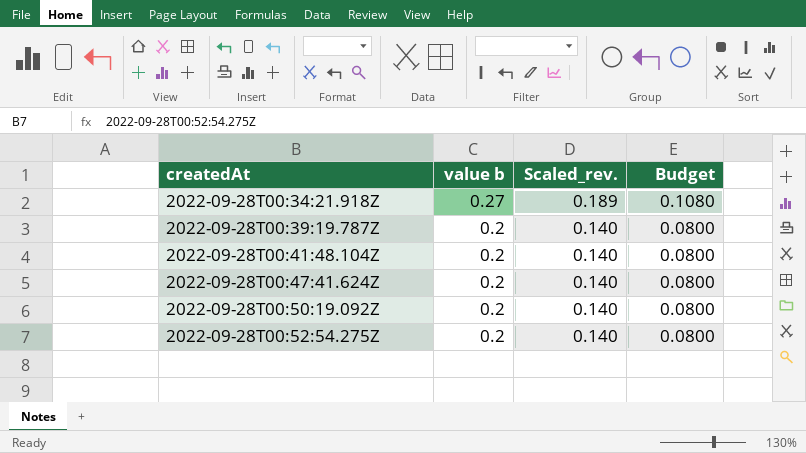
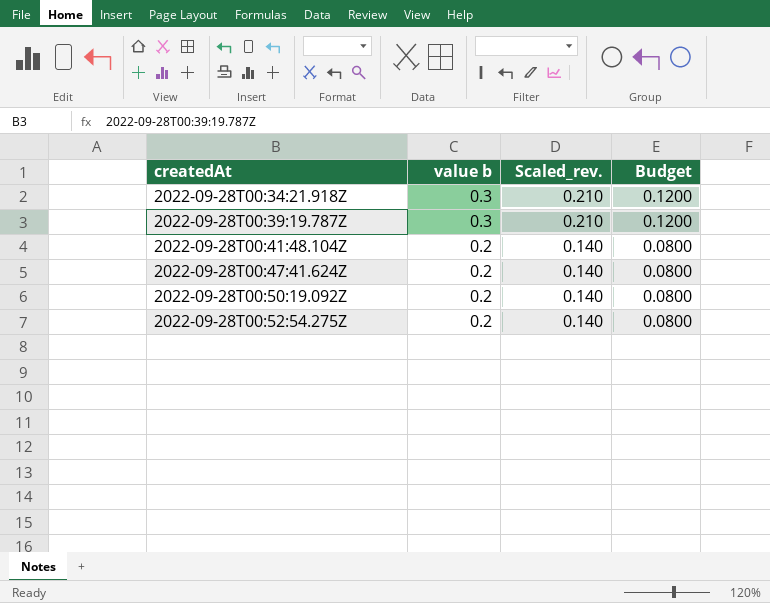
2022-09-28T00:34:21.918Z | value b: 0.27 -> 0.3
2022-09-28T00:34:21.918Z | Scaled_rev.: 0.189 -> 0.210
2022-09-28T00:34:21.918Z | Budget: 0.1080 -> 0.1200
2022-09-28T00:39:19.787Z | value b: 0.2 -> 0.3
2022-09-28T00:39:19.787Z | Scaled_rev.: 0.140 -> 0.210
2022-09-28T00:39:19.787Z | Budget: 0.0800 -> 0.1200

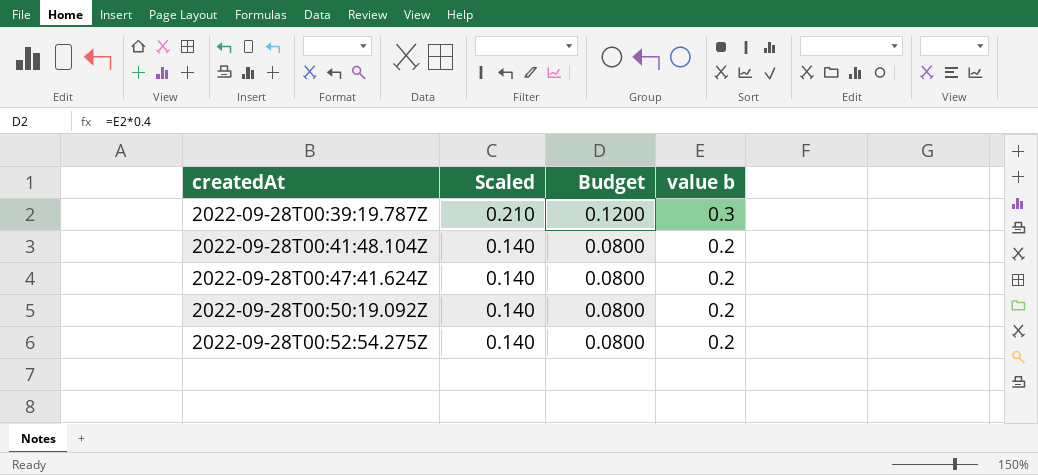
column name: Scaled_rev. -> Scaled
column value b | position: 2 -> 4
row 2022-09-28T00:34:21.918Z: 0.3 | 0.210 | 0.1200 -> none

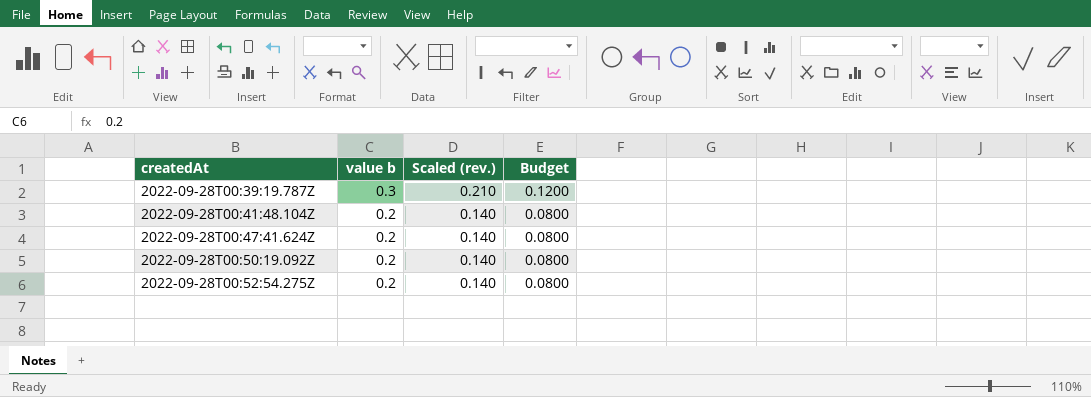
column value b | position: 4 -> 2
column name: Scaled -> Scaled (rev.)

